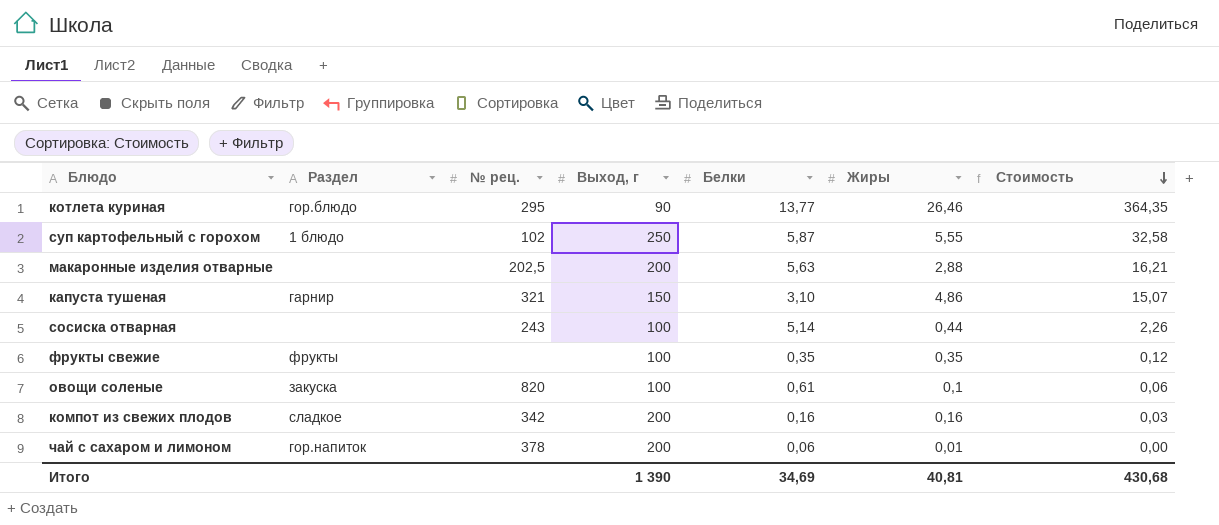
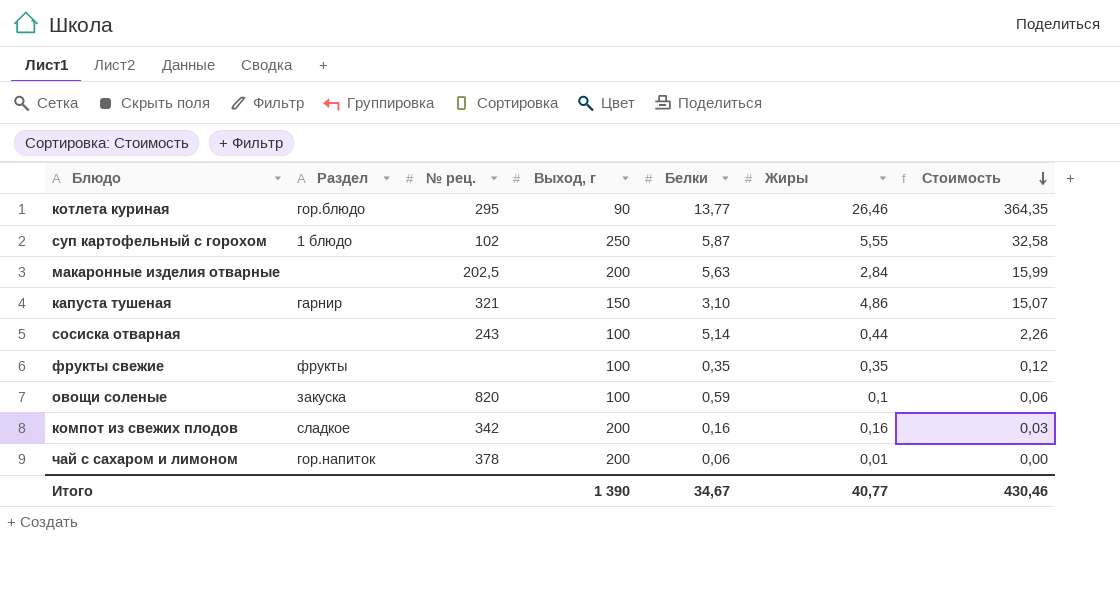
макаронные изделия отварные | Жиры: 2,88 -> 2,84
макаронные изделия отварные | Стоимость: 16,21 -> 15,99
овощи соленые | Белки: 0,61 -> 0,59
Итого | Белки: 34,69 -> 34,67
Итого | Жиры: 40,81 -> 40,77
Итого | Стоимость: 430,68 -> 430,46

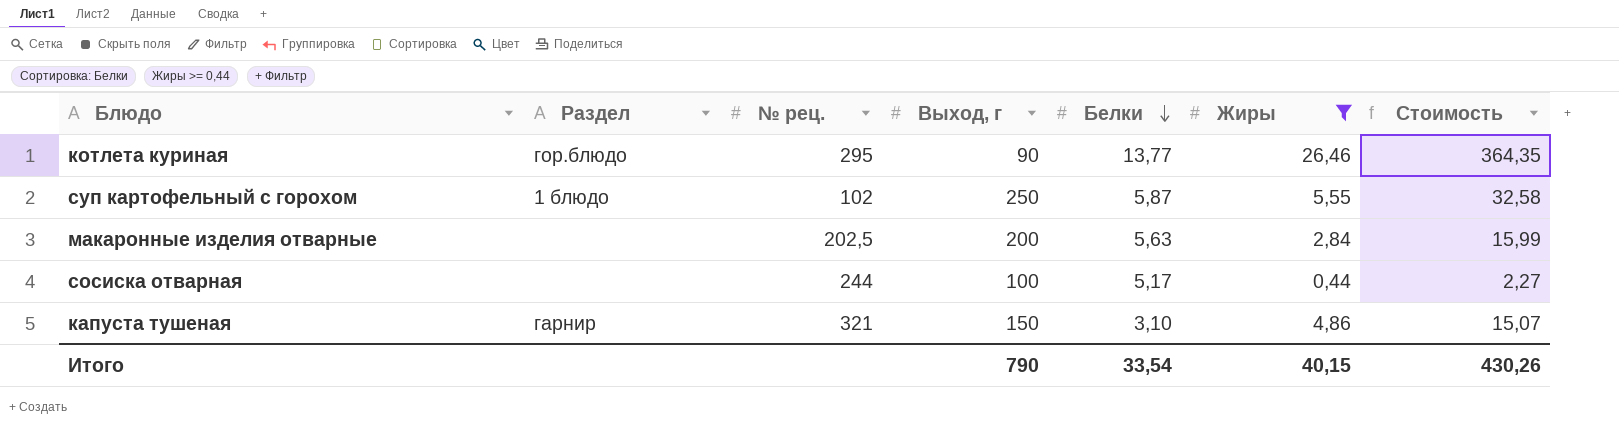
filter: none -> Жиры >= 0,44
row order: Стоимость descending -> Белки descending
сосиска отварная | № рец.: 243 -> 244
сосиска отварная | Белки: 5,14 -> 5,17
сосиска отварная | Стоимость: 2,26 -> 2,27
Итого | Выход, г: 1 390 -> 790
Итого | Белки: 34,67 -> 33,54
Итого | Жиры: 40,77 -> 40,15
Итого | Стоимость: 430,46 -> 430,26

